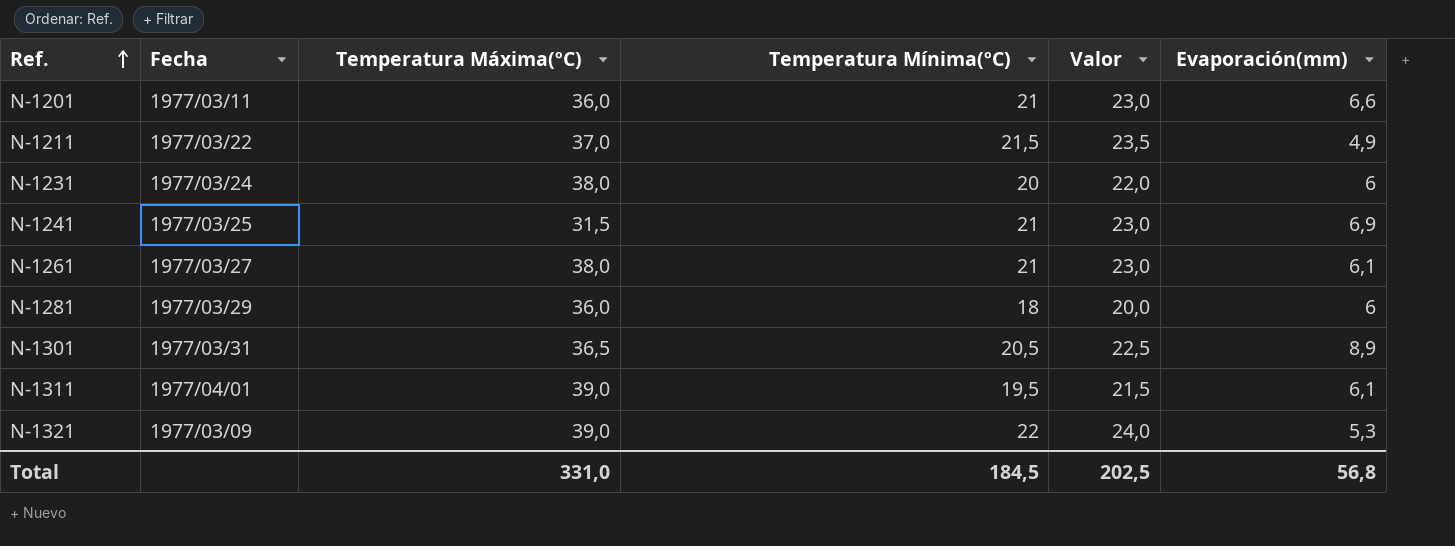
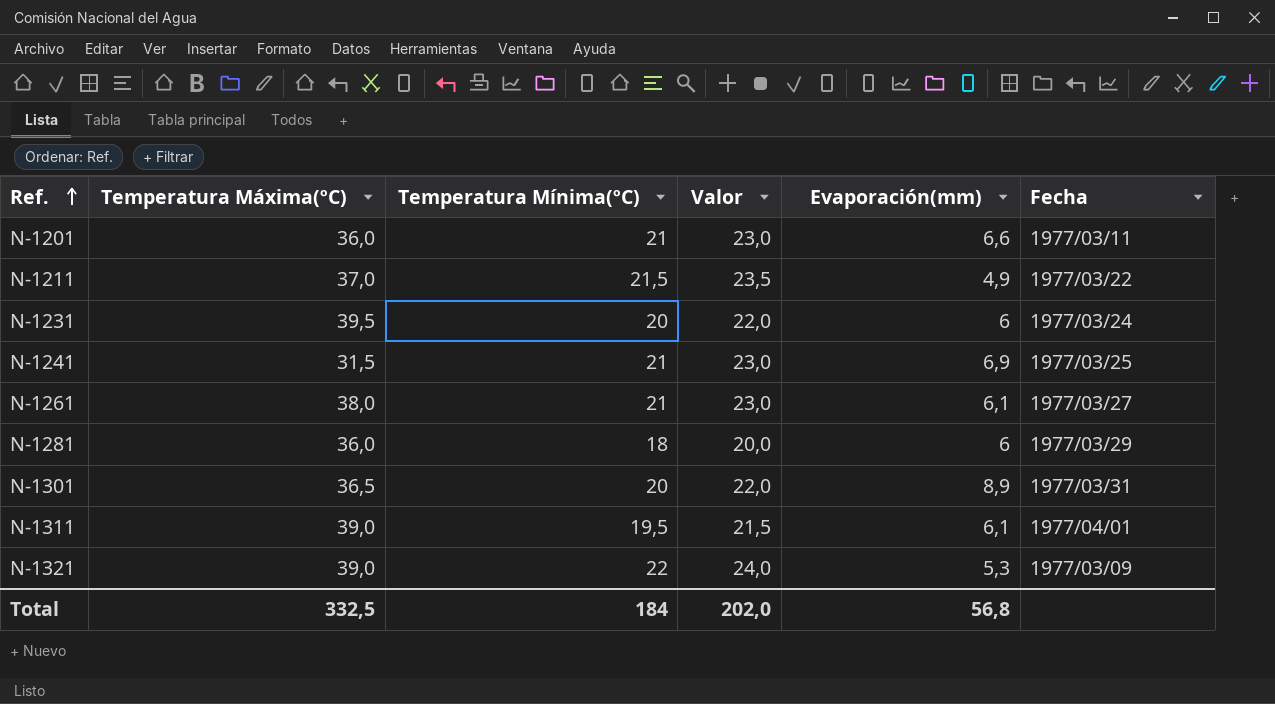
column Fecha | position: 2 -> 6
N-1231 | Temperatura Máxima(ºC): 38,0 -> 39,5
N-1301 | Temperatura Mínima(ºC): 20,5 -> 20
N-1301 | Valor: 22,5 -> 22,0
Total | Temperatura Máxima(ºC): 331,0 -> 332,5
Total | Temperatura Mínima(ºC): 184,5 -> 184
Total | Valor: 202,5 -> 202,0

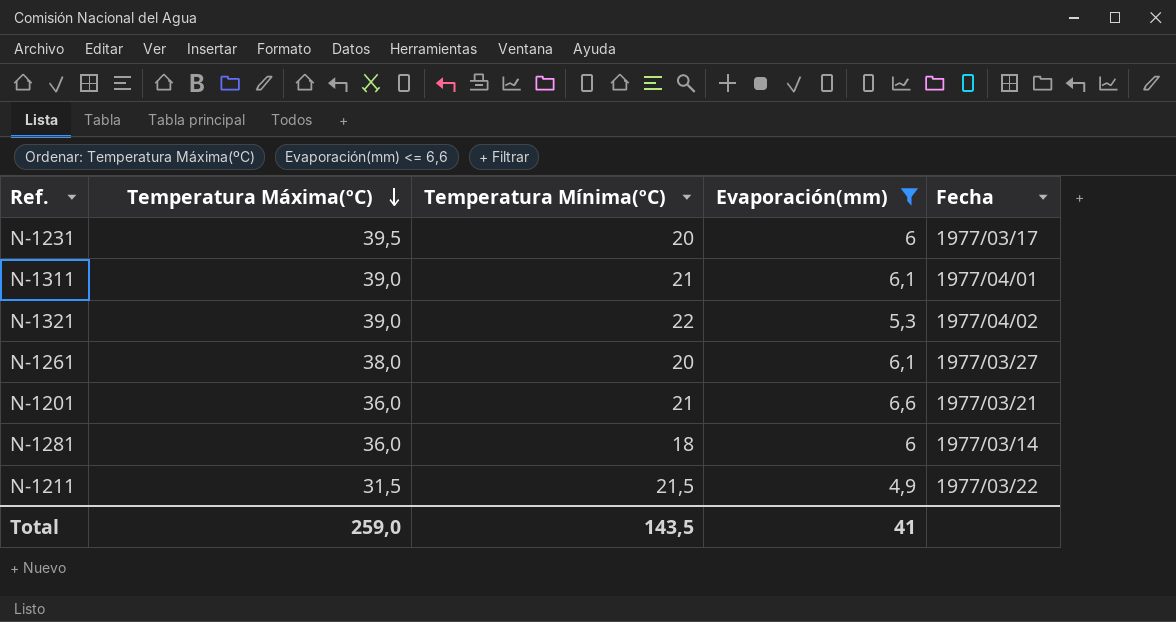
filter: none -> Evaporación(mm) <= 6,6
row order: Ref. ascending -> Temperatura Máxima(ºC) descending
column Valor | formula: [Temperatura Mínima(ºC)] + 2 -> none
N-1231 | Fecha: 1977/03/24 -> 1977/03/17
N-1311 | Temperatura Mínima(ºC): 19,5 -> 21
N-1321 | Fecha: 1977/03/09 -> 1977/04/02
N-1261 | Temperatura Mínima(ºC): 21 -> 20
N-1201 | Fecha: 1977/03/11 -> 1977/03/21
N-1281 | Fecha: 1977/03/29 -> 1977/03/14
N-1211 | Temperatura Máxima(ºC): 37,0 -> 31,5
Total | Temperatura Máxima(ºC): 332,5 -> 259,0
Total | Temperatura Mínima(ºC): 184 -> 143,5
Total | Evaporación(mm): 56,8 -> 41

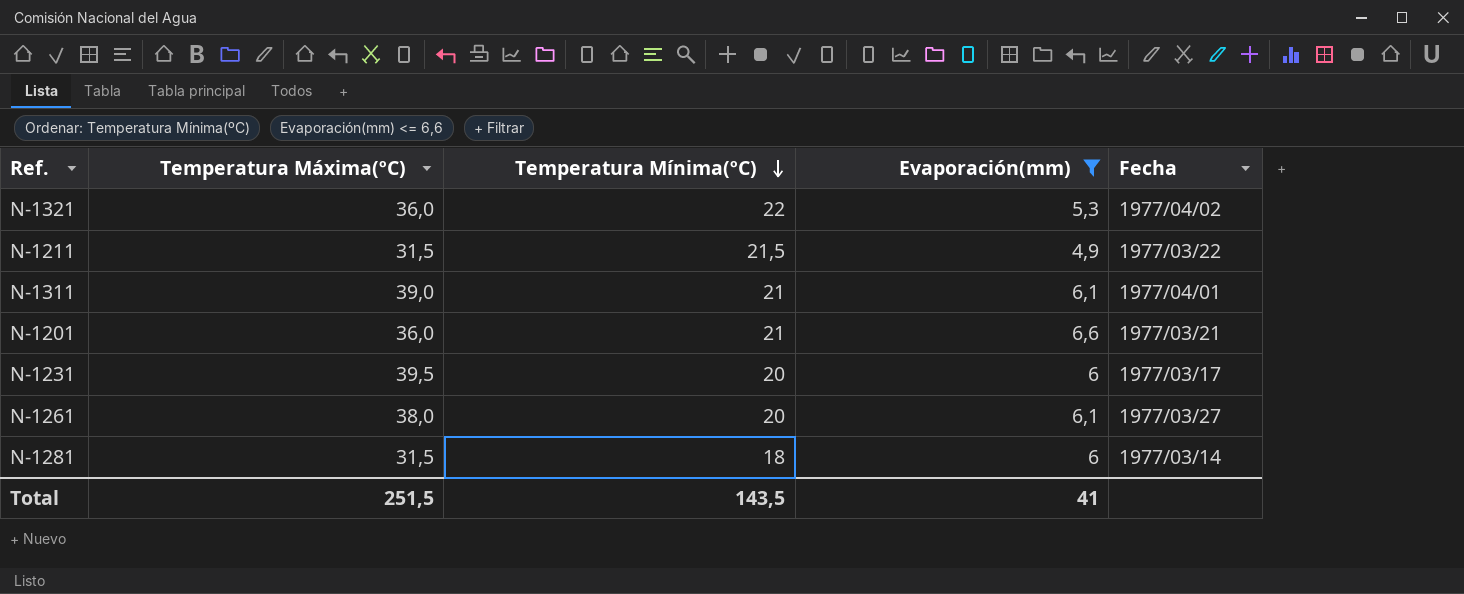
row order: Temperatura Máxima(ºC) descending -> Temperatura Mínima(ºC) descending
N-1321 | Temperatura Máxima(ºC): 39,0 -> 36,0
N-1281 | Temperatura Máxima(ºC): 36,0 -> 31,5
Total | Temperatura Máxima(ºC): 259,0 -> 251,5

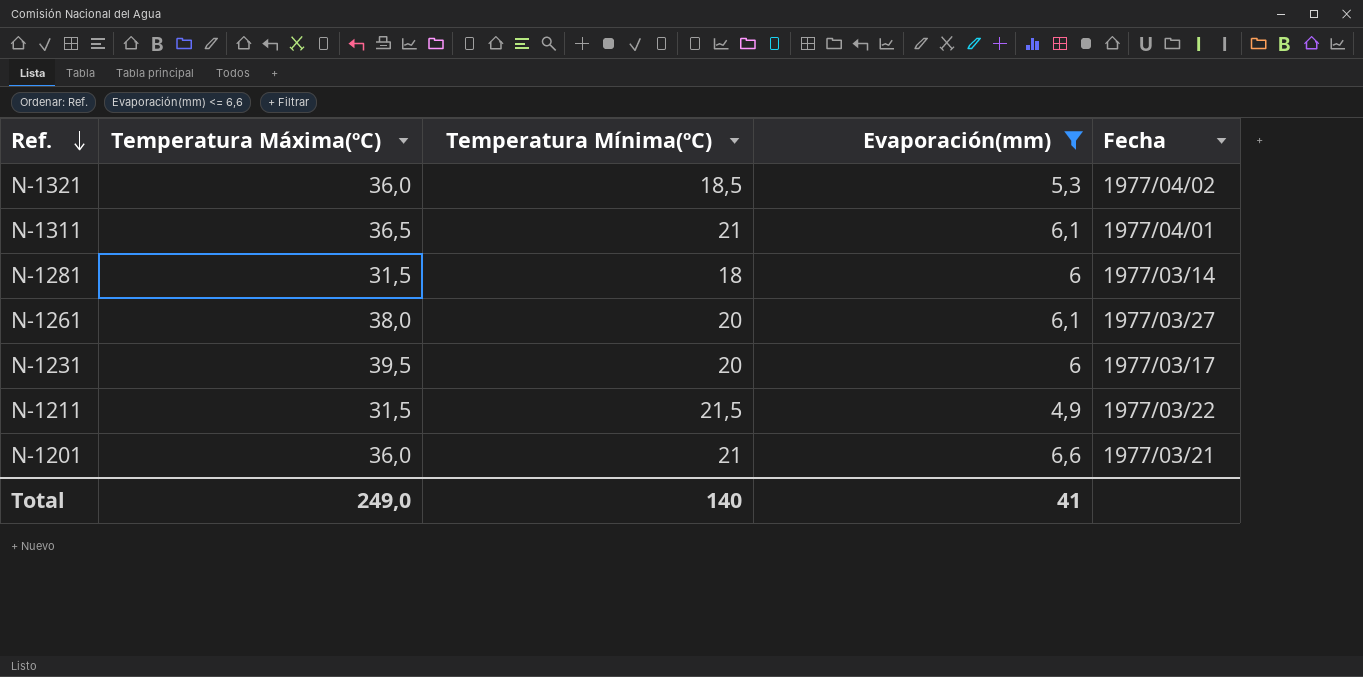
row order: Temperatura Mínima(ºC) descending -> Ref. descending
N-1321 | Temperatura Mínima(ºC): 22 -> 18,5
N-1311 | Temperatura Máxima(ºC): 39,0 -> 36,5
Total | Temperatura Máxima(ºC): 251,5 -> 249,0
Total | Temperatura Mínima(ºC): 143,5 -> 140

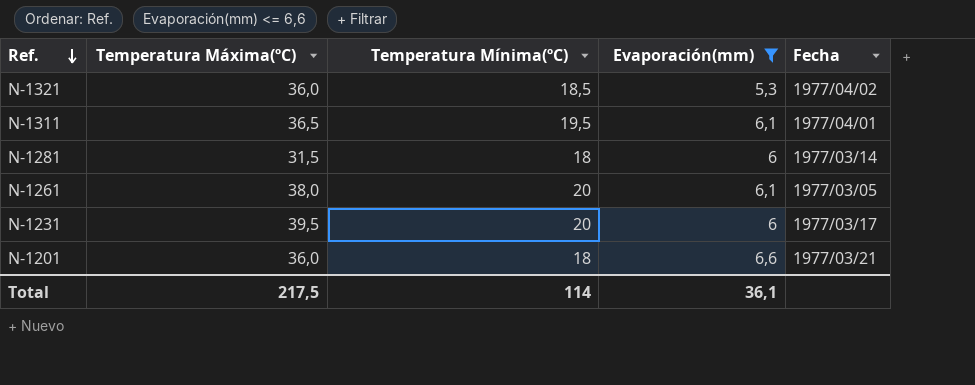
row N-1211: 31,5 | 21,5 | 4,9 | 1977/03/22 -> none
N-1311 | Temperatura Mínima(ºC): 21 -> 19,5
N-1261 | Fecha: 1977/03/27 -> 1977/03/05
N-1201 | Temperatura Mínima(ºC): 21 -> 18
Total | Temperatura Máxima(ºC): 249,0 -> 217,5
Total | Temperatura Mínima(ºC): 140 -> 114
Total | Evaporación(mm): 41 -> 36,1

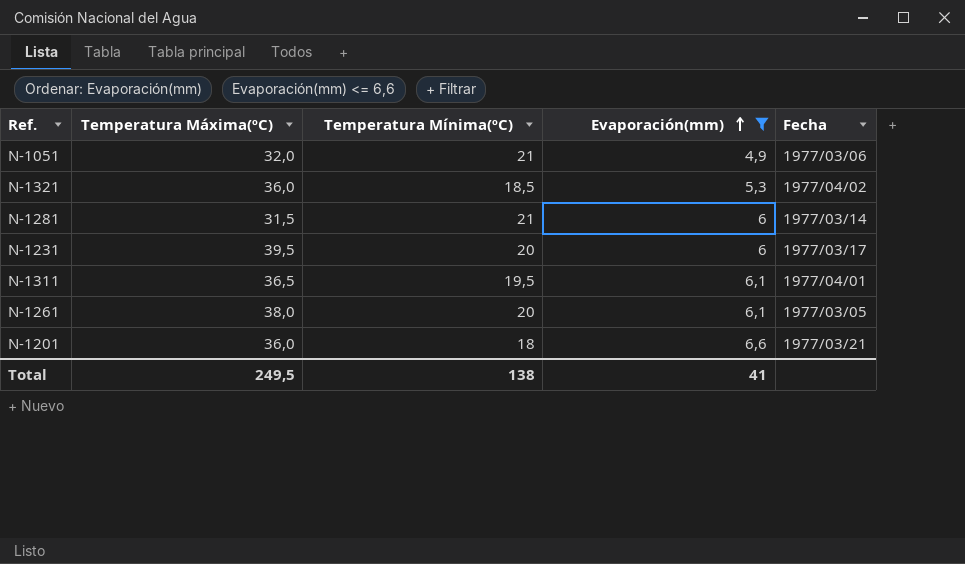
row order: Ref. descending -> Evaporación(mm) ascending
row N-1051: none -> 32,0 | 21 | 4,9 | 1977/03/06
N-1281 | Temperatura Mínima(ºC): 18 -> 21
Total | Temperatura Máxima(ºC): 217,5 -> 249,5
Total | Temperatura Mínima(ºC): 114 -> 138
Total | Evaporación(mm): 36,1 -> 41

